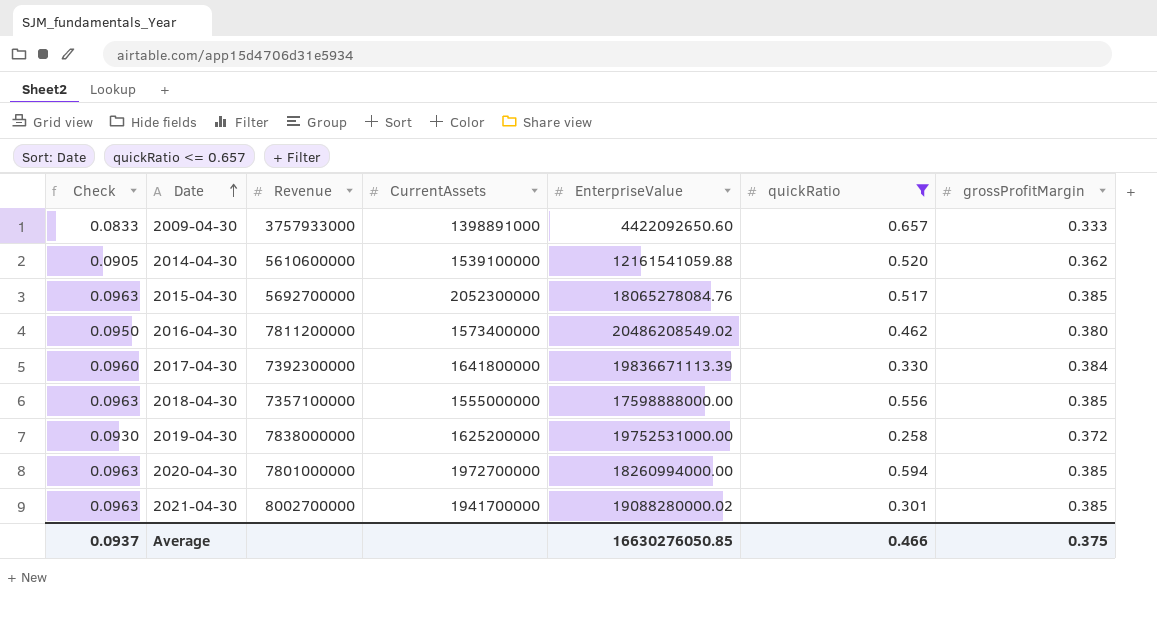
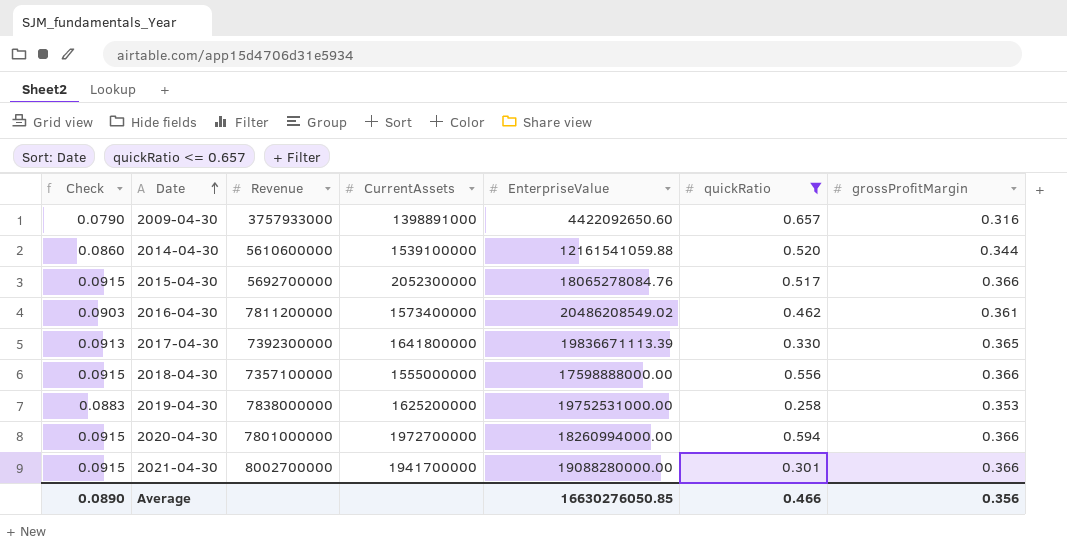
2009-04-30 | Check: 0.0833 -> 0.0790
2009-04-30 | grossProfitMargin: 0.333 -> 0.316
2014-04-30 | Check: 0.0905 -> 0.0860
2014-04-30 | grossProfitMargin: 0.362 -> 0.344
2015-04-30 | Check: 0.0963 -> 0.0915
2015-04-30 | grossProfitMargin: 0.385 -> 0.366
2016-04-30 | Check: 0.0950 -> 0.0903
2016-04-30 | grossProfitMargin: 0.380 -> 0.361
2017-04-30 | Check: 0.0960 -> 0.0913
2017-04-30 | grossProfitMargin: 0.384 -> 0.365
2018-04-30 | Check: 0.0963 -> 0.0915
2018-04-30 | grossProfitMargin: 0.385 -> 0.366
2019-04-30 | Check: 0.0930 -> 0.0883
2019-04-30 | grossProfitMargin: 0.372 -> 0.353
2020-04-30 | Check: 0.0963 -> 0.0915
2020-04-30 | grossProfitMargin: 0.385 -> 0.366
2021-04-30 | Check: 0.0963 -> 0.0915
2021-04-30 | EnterpriseValue: 19088280000.02 -> 19088280000.00
2021-04-30 | grossProfitMargin: 0.385 -> 0.366
Average | Check: 0.0937 -> 0.0890
Average | grossProfitMargin: 0.375 -> 0.356

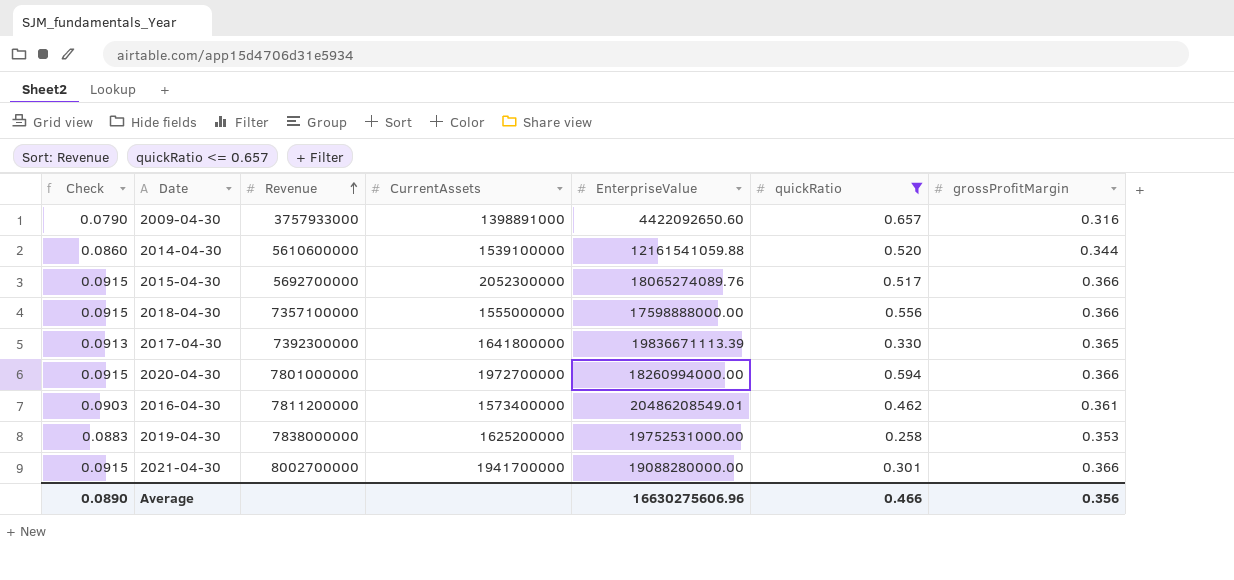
row order: Date ascending -> Revenue ascending
2015-04-30 | EnterpriseValue: 18065278084.76 -> 18065274089.76
2016-04-30 | EnterpriseValue: 20486208549.02 -> 20486208549.01
Average | EnterpriseValue: 16630276050.85 -> 16630275606.96

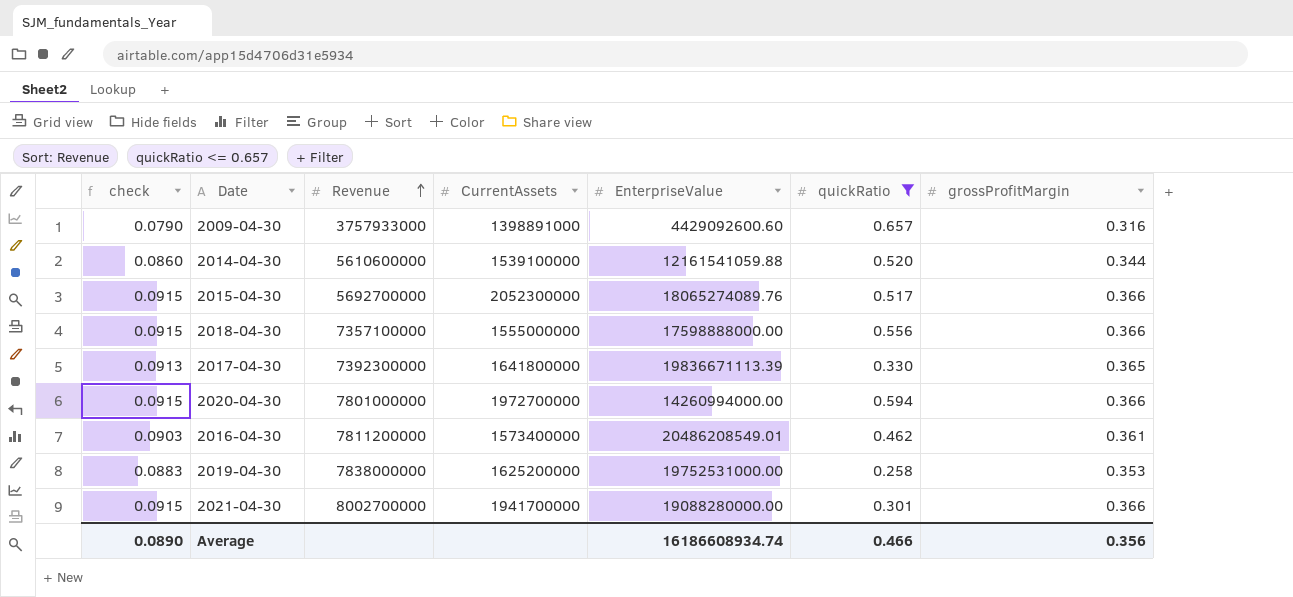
column name: Check -> check
2009-04-30 | EnterpriseValue: 4422092650.60 -> 4429092600.60
2020-04-30 | EnterpriseValue: 18260994000.00 -> 14260994000.00
Average | EnterpriseValue: 16630275606.96 -> 16186608934.74

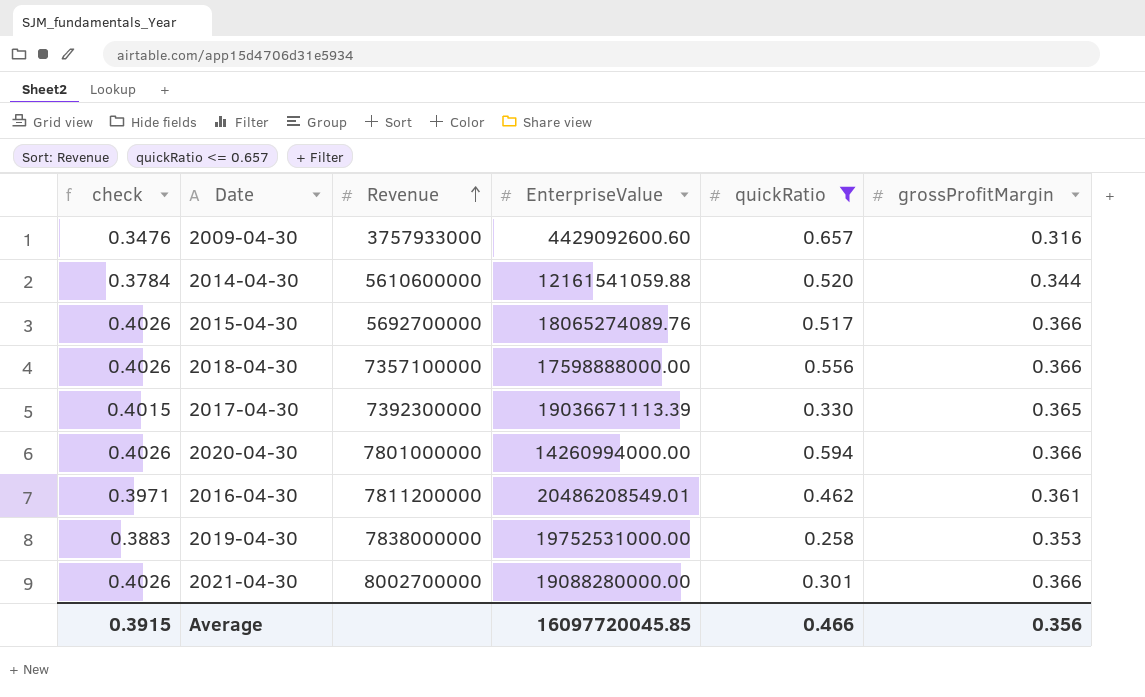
column CurrentAssets | position: 4 -> none
column check | formula: [grossProfitMargin] * 0.25 -> [grossProfitMargin] * 1.1
2017-04-30 | EnterpriseValue: 19836671113.39 -> 19036671113.39
Average | check: 0.0890 -> 0.3915
Average | EnterpriseValue: 16186608934.74 -> 16097720045.85

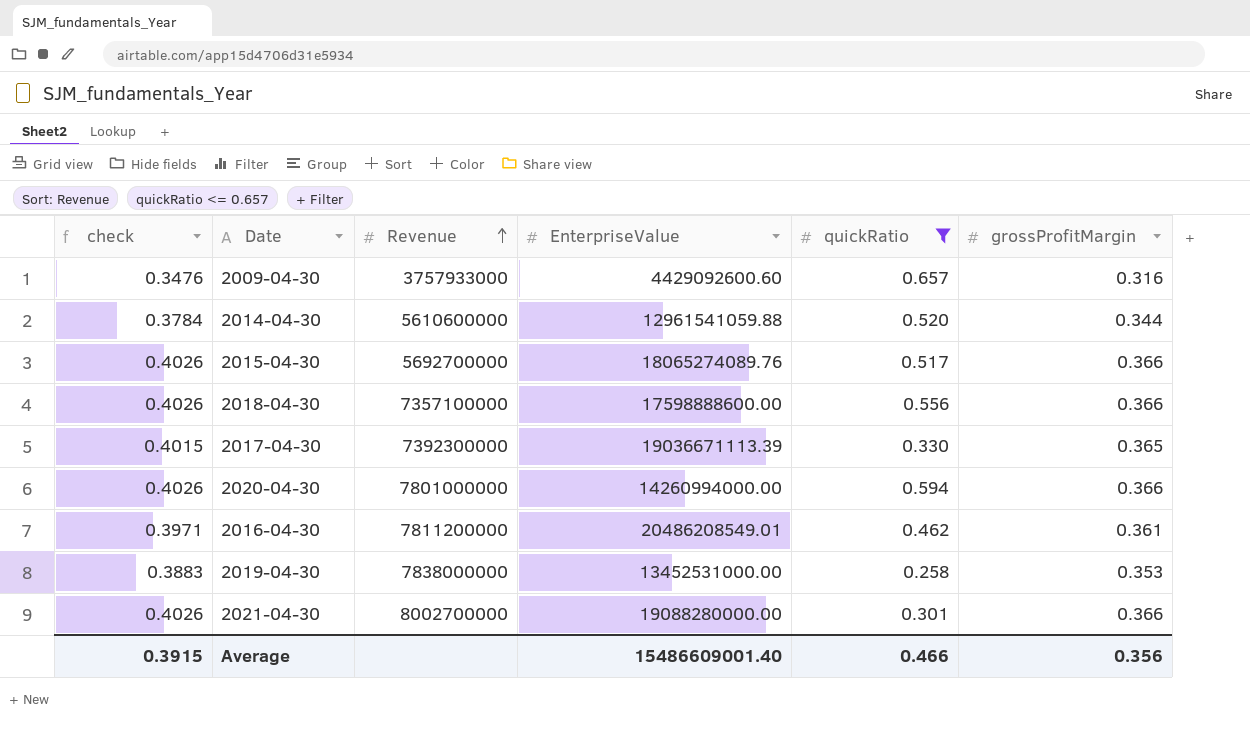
2014-04-30 | EnterpriseValue: 12161541059.88 -> 12961541059.88
2018-04-30 | EnterpriseValue: 17598888000.00 -> 17598888600.00
2019-04-30 | EnterpriseValue: 19752531000.00 -> 13452531000.00
Average | EnterpriseValue: 16097720045.85 -> 15486609001.40

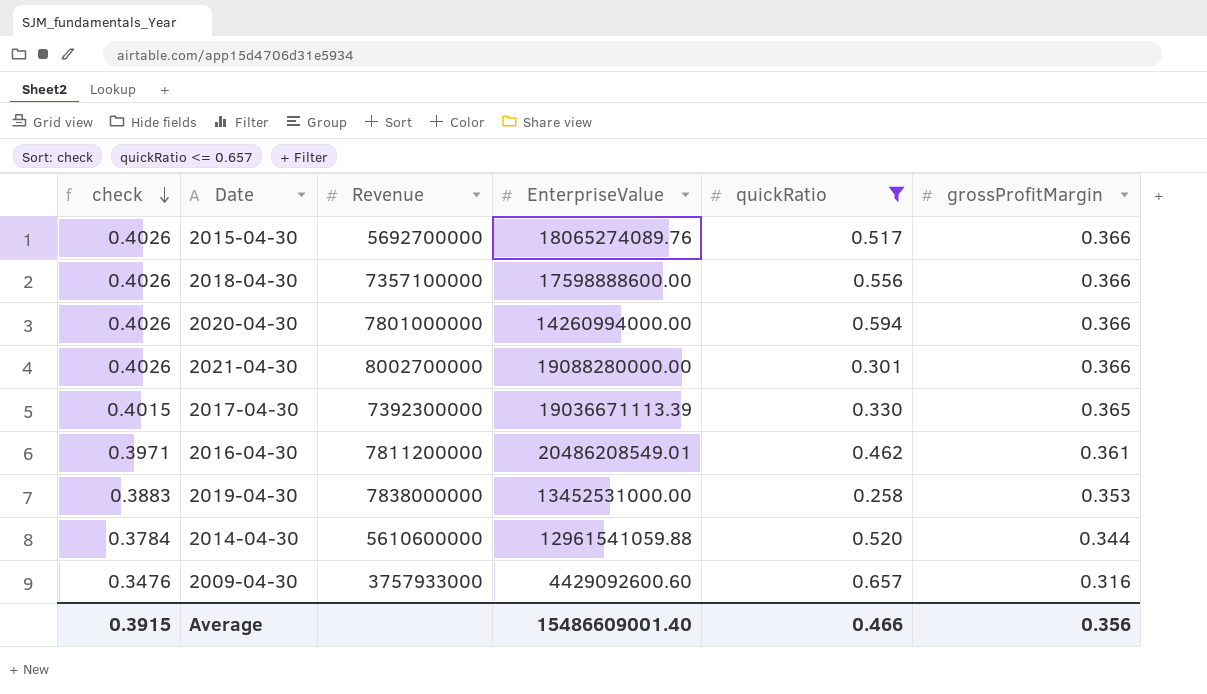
row order: Revenue ascending -> check descending

